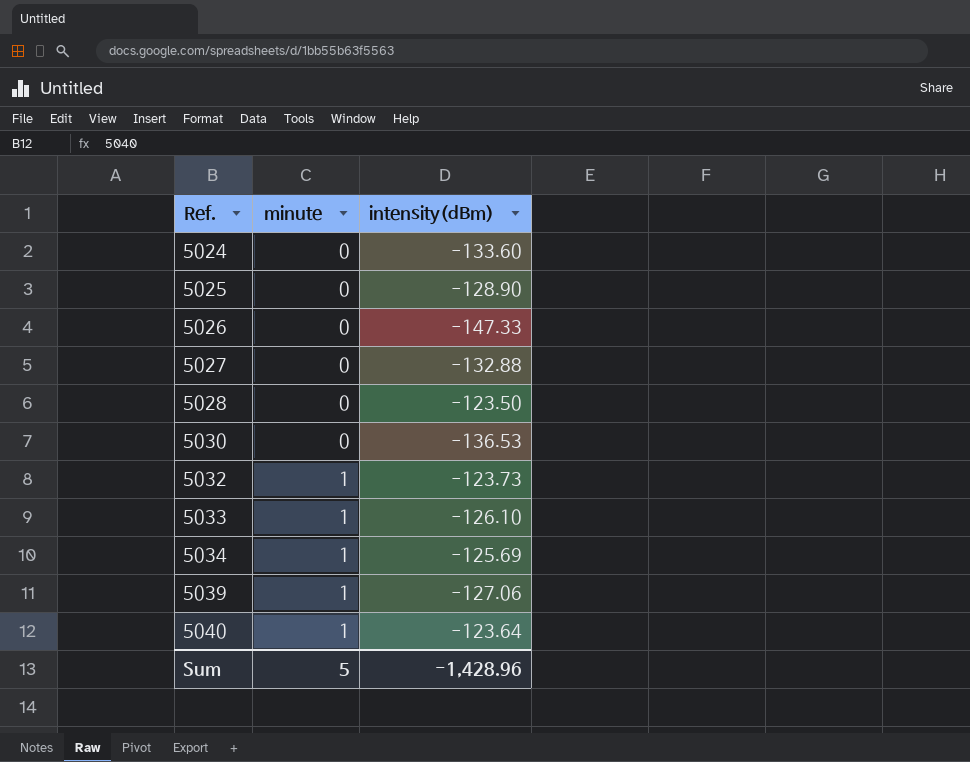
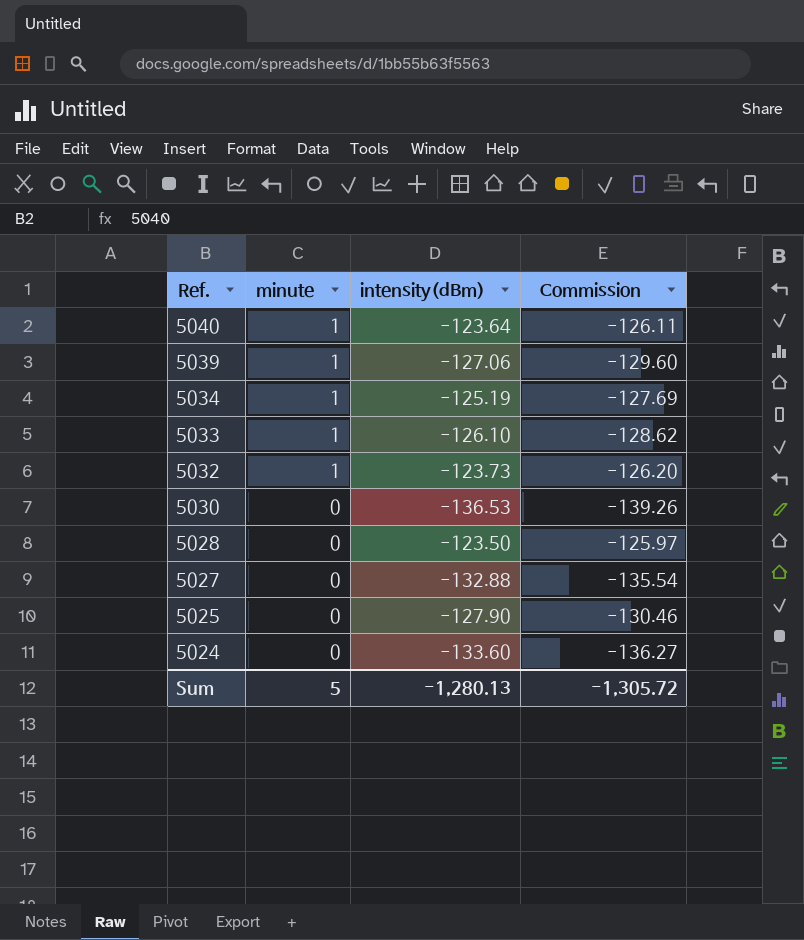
row order: Ref. ascending -> Ref. descending
column Commission | formula: none -> [intensity(dBm)] * 1.02
row 5026: 0 | -147.33 -> none
5034 | intensity(dBm): -125.69 -> -125.19
5025 | intensity(dBm): -128.90 -> -127.90
Sum | intensity(dBm): -1,428.96 -> -1,280.13

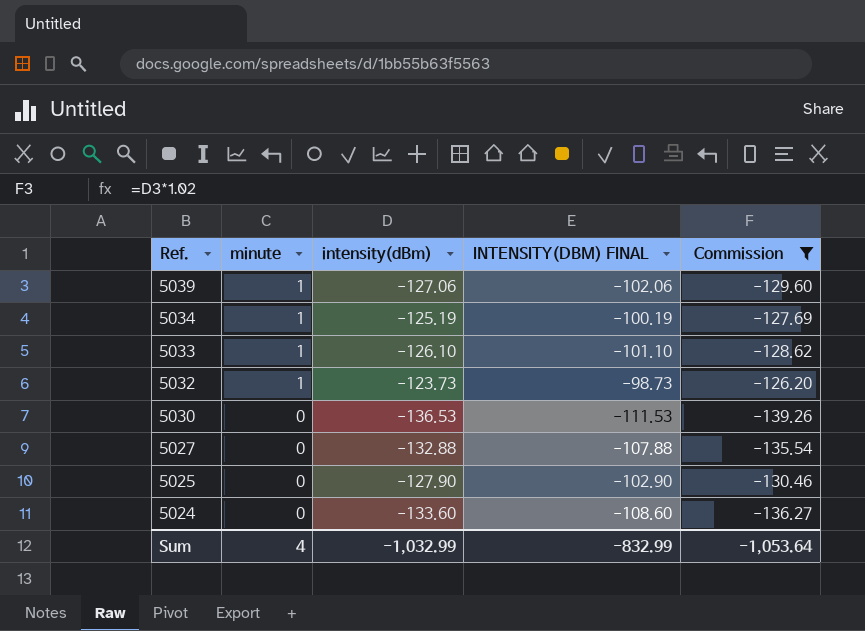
filter: none -> Commission <= -126.20
column INTENSITY(DBM) FINAL | formula: none -> [intensity(dBm)] + 25
Sum | minute: 5 -> 4
Sum | intensity(dBm): -1,280.13 -> -1,032.99
Sum | Commission: -1,305.72 -> -1,053.64

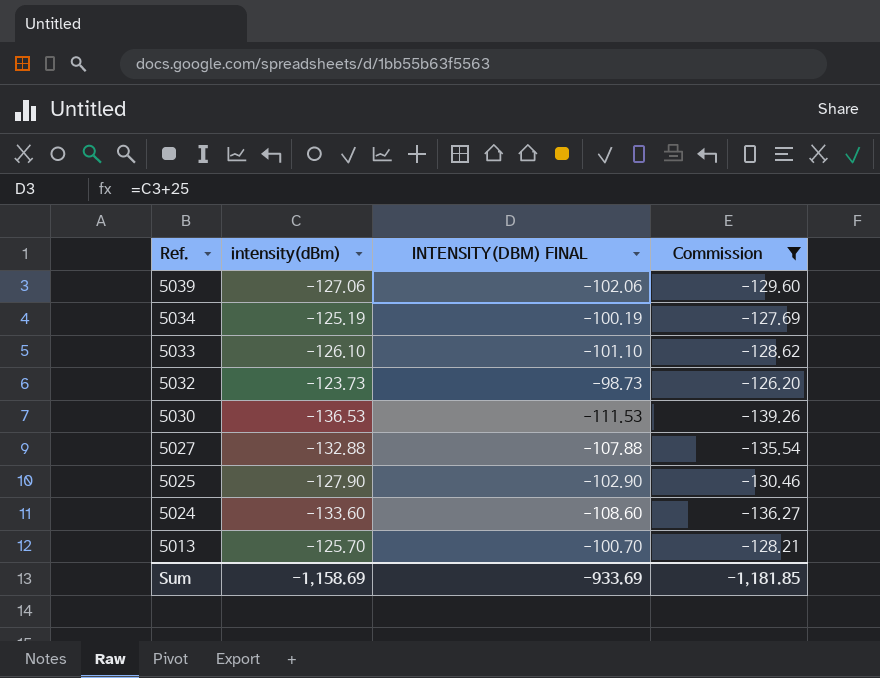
column minute | position: 2 -> none
row 5013: none -> -125.70 | -100.70 | -128.21
Sum | intensity(dBm): -1,032.99 -> -1,158.69
Sum | INTENSITY(DBM) FINAL: -832.99 -> -933.69
Sum | Commission: -1,053.64 -> -1,181.85

